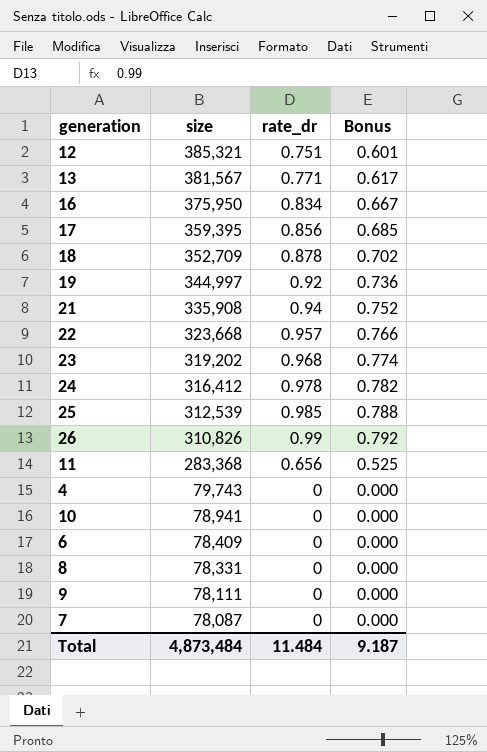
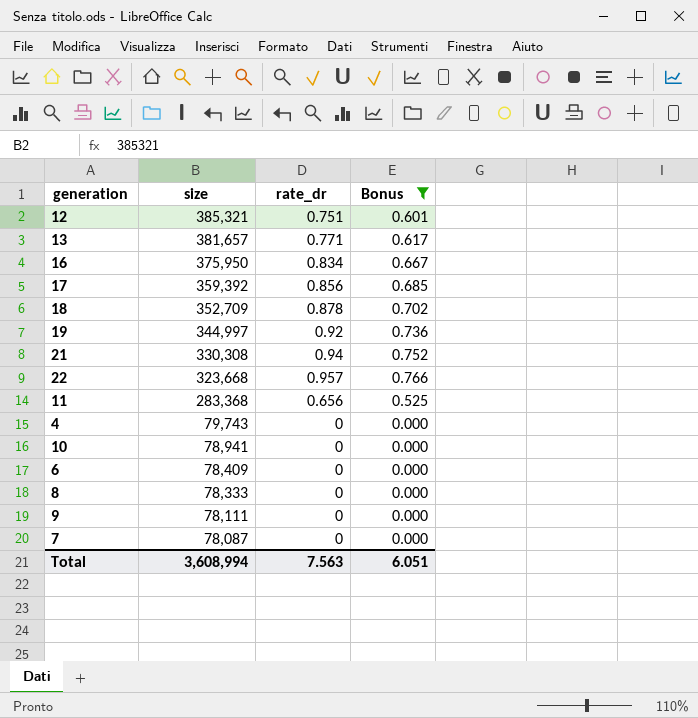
filter: none -> Bonus <= 0.766
13 | size: 381,567 -> 381,657
17 | size: 359,395 -> 359,392
21 | size: 335,908 -> 330,308
8 | size: 78,331 -> 78,333
Total | size: 4,873,484 -> 3,608,994
Total | rate_dr: 11.484 -> 7.563
Total | Bonus: 9.187 -> 6.051

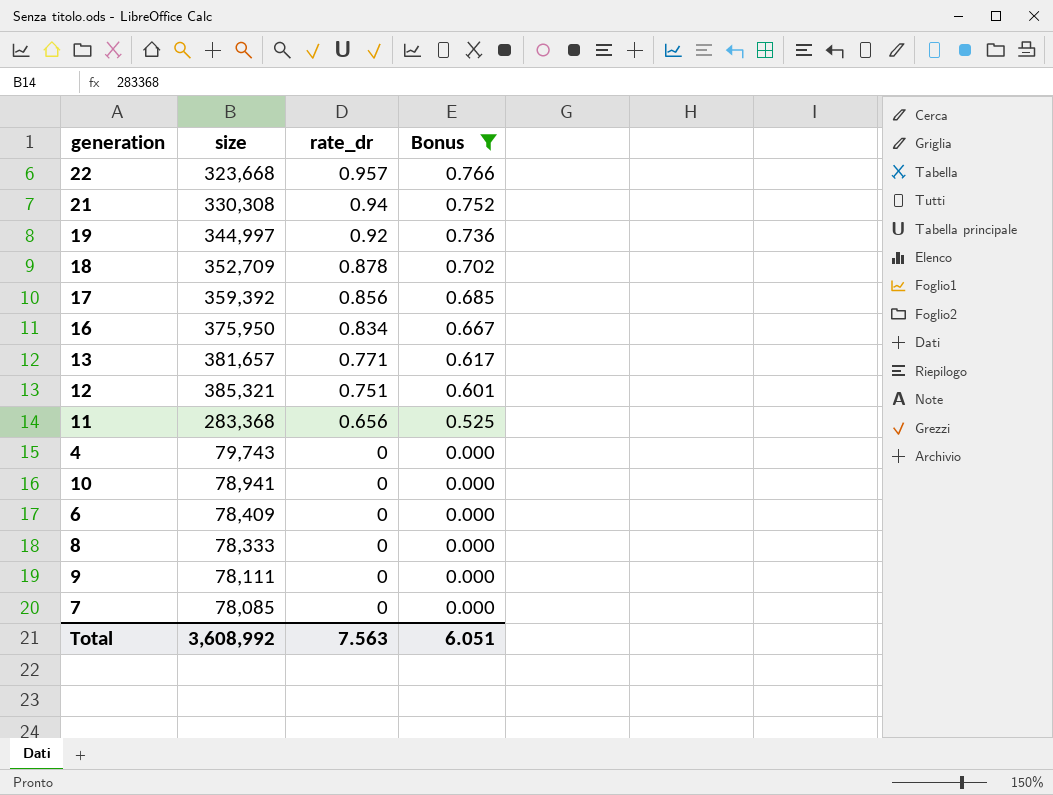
row order: size descending -> rate_dr descending
7 | size: 78,087 -> 78,085
Total | size: 3,608,994 -> 3,608,992

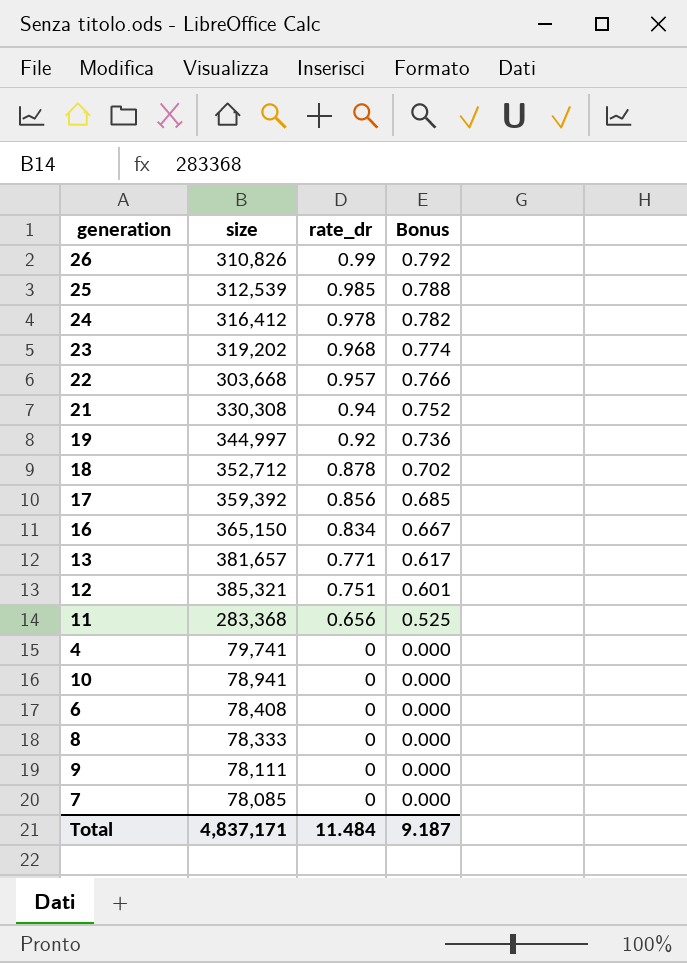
filter: Bonus <= 0.766 -> none
22 | size: 323,668 -> 303,668
18 | size: 352,709 -> 352,712
16 | size: 375,950 -> 365,150
4 | size: 79,743 -> 79,741
6 | size: 78,409 -> 78,408
Total | size: 3,608,992 -> 4,837,171
Total | rate_dr: 7.563 -> 11.484
Total | Bonus: 6.051 -> 9.187

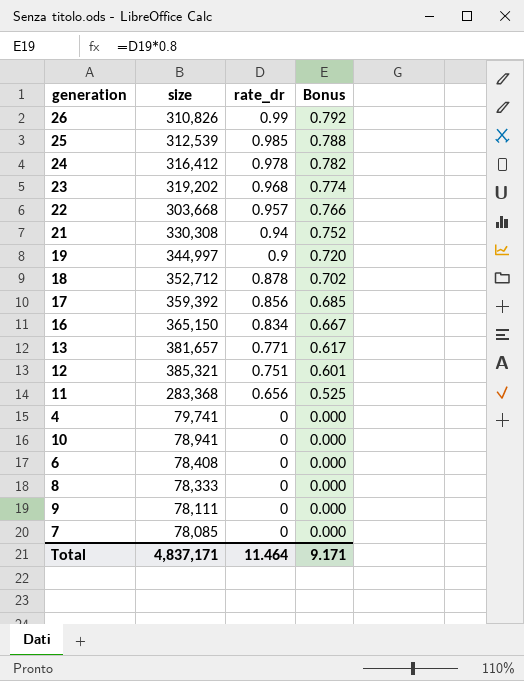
19 | rate_dr: 0.92 -> 0.9
19 | Bonus: 0.736 -> 0.720
Total | rate_dr: 11.484 -> 11.464
Total | Bonus: 9.187 -> 9.171

